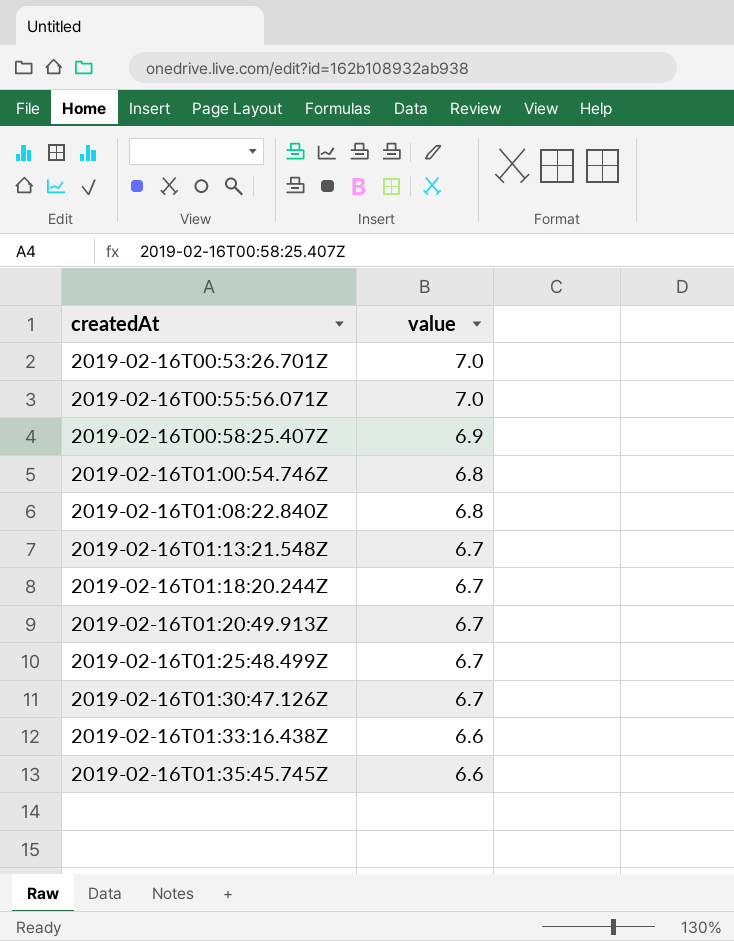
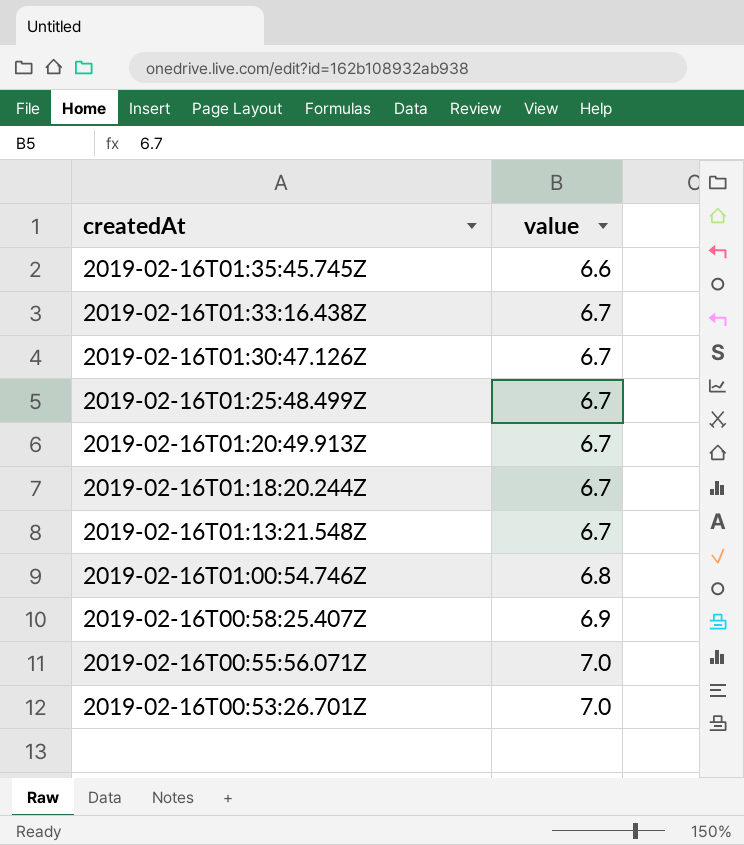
row order: createdAt ascending -> createdAt descending
row 2019-02-16T01:08:22.840Z: 6.8 -> none
2019-02-16T01:33:16.438Z | value: 6.6 -> 6.7

